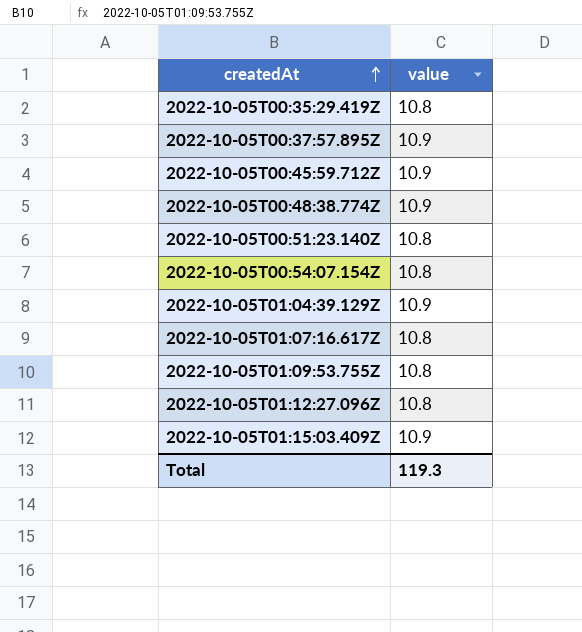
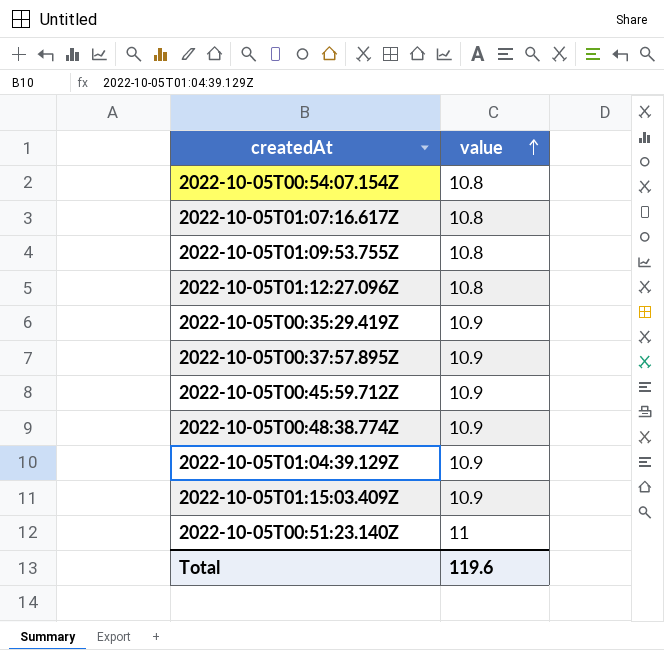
row order: createdAt ascending -> value ascending
2022-10-05T00:35:29.419Z | value: 10.8 -> 10.9
2022-10-05T00:51:23.140Z | value: 10.8 -> 11
Total | value: 119.3 -> 119.6

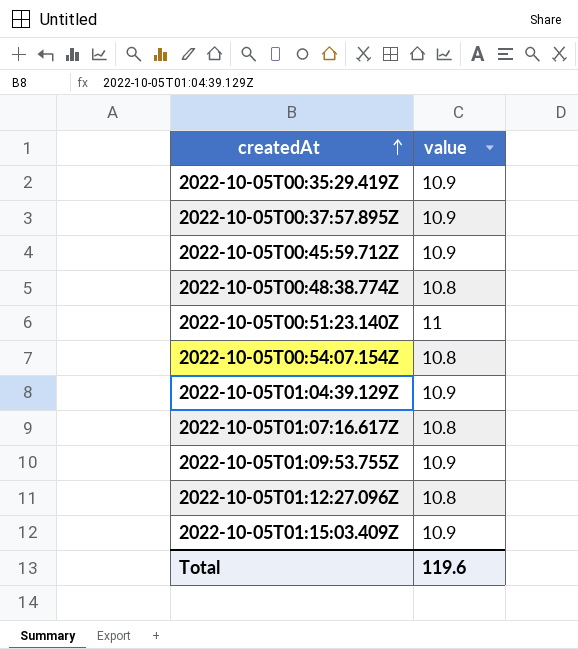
row order: value ascending -> createdAt ascending
2022-10-05T00:48:38.774Z | value: 10.9 -> 10.8
2022-10-05T01:09:53.755Z | value: 10.8 -> 10.9

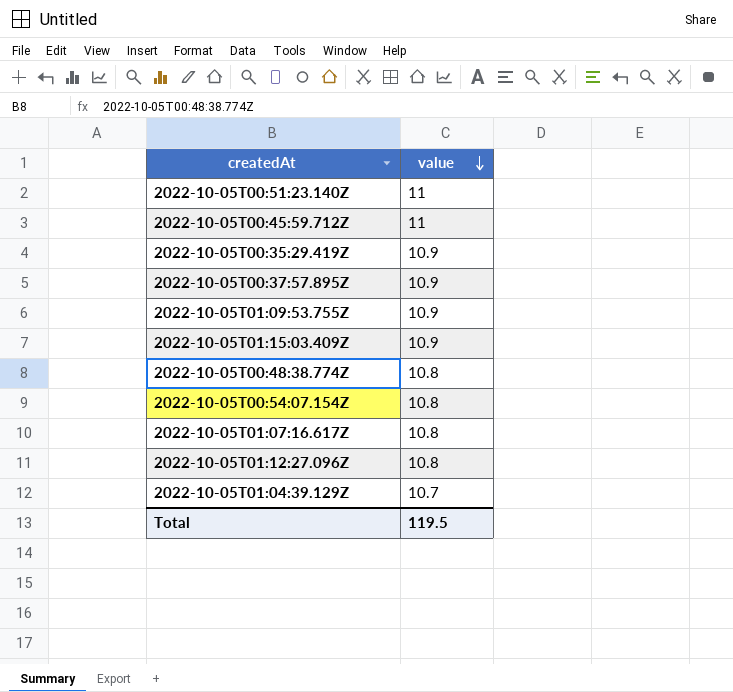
row order: createdAt ascending -> value descending
2022-10-05T00:45:59.712Z | value: 10.9 -> 11
2022-10-05T01:04:39.129Z | value: 10.9 -> 10.7
Total | value: 119.6 -> 119.5

